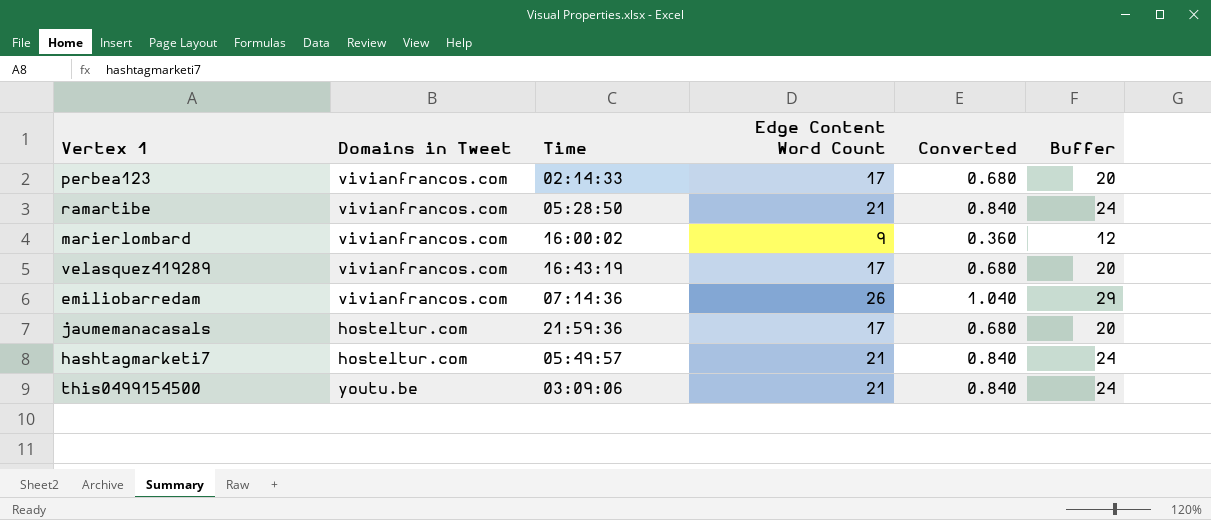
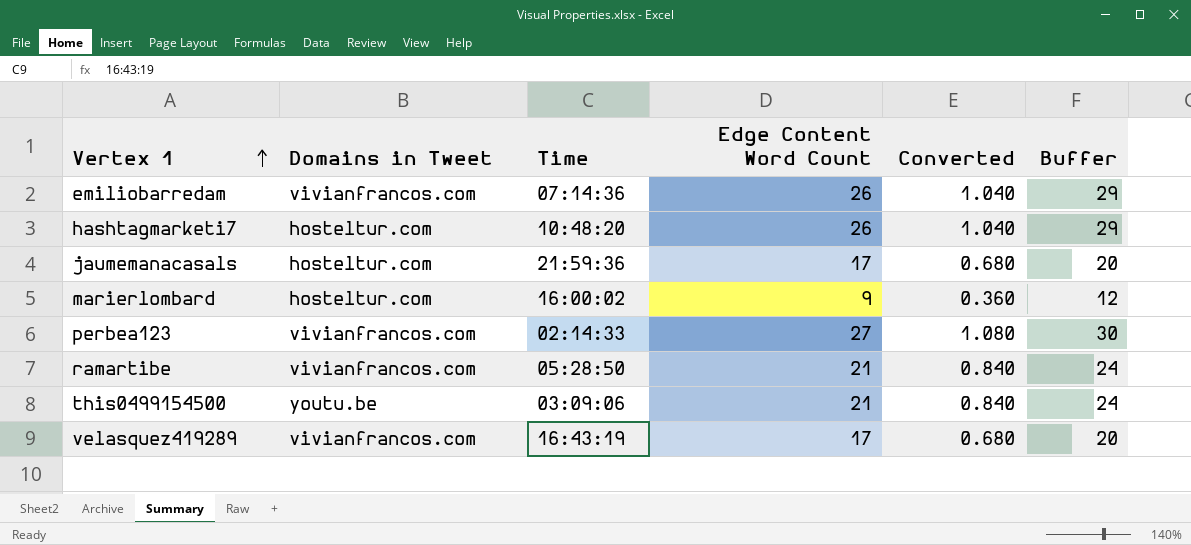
row order: none -> Vertex 1 ascending
hashtagmarketi7 | Time: 05:49:57 -> 10:48:20
hashtagmarketi7 | Edge Content Word Count: 21 -> 26
hashtagmarketi7 | Converted: 0.840 -> 1.040
hashtagmarketi7 | Buffer: 24 -> 29
marierlombard | Domains in Tweet: vivianfrancos.com -> hosteltur.com
perbea123 | Edge Content Word Count: 17 -> 27
perbea123 | Converted: 0.680 -> 1.080
perbea123 | Buffer: 20 -> 30

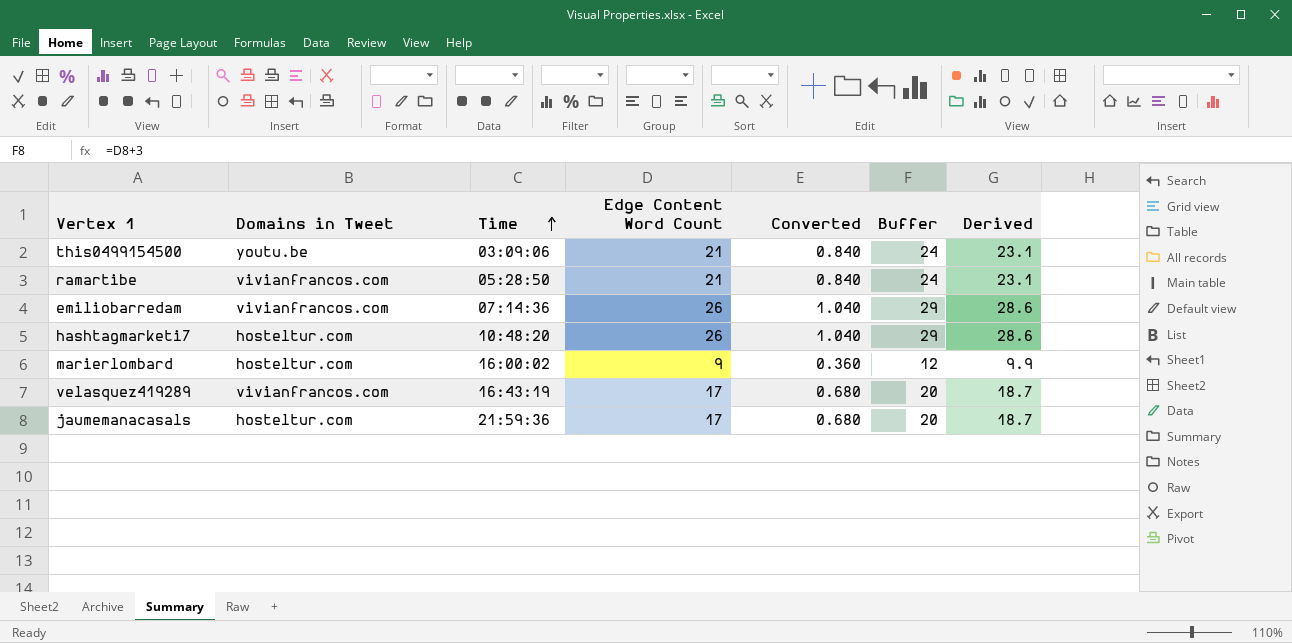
row order: Vertex 1 ascending -> Time ascending
column Derived | formula: none -> [Edge Content Word Count] * 1.1
row perbea123: vivianfrancos.com | 02:14:33 | 27 | 1.080 | 30 -> none

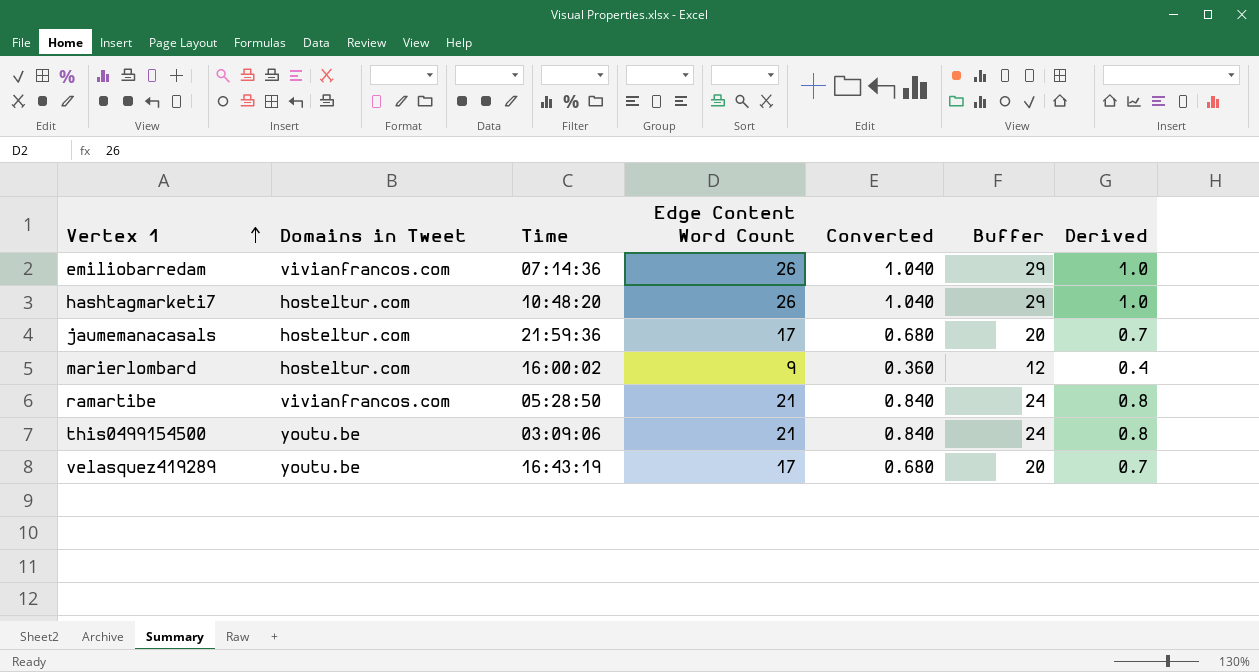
row order: Time ascending -> Vertex 1 ascending
column Derived | formula: [Edge Content Word Count] * 1.1 -> [Edge Content Word Count] * 0.04
velasquez419289 | Domains in Tweet: vivianfrancos.com -> youtu.be

